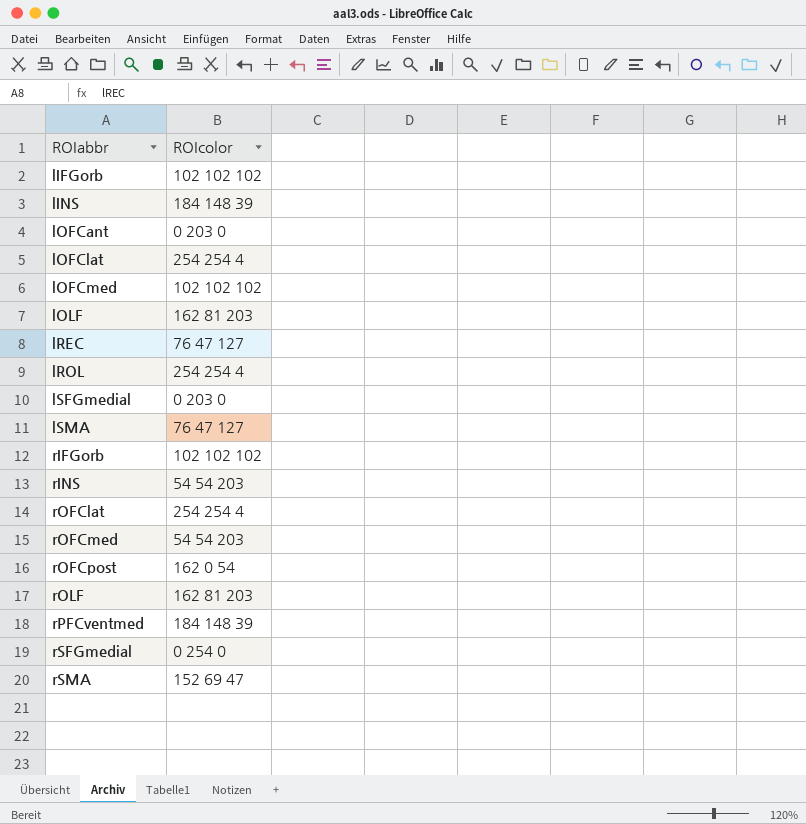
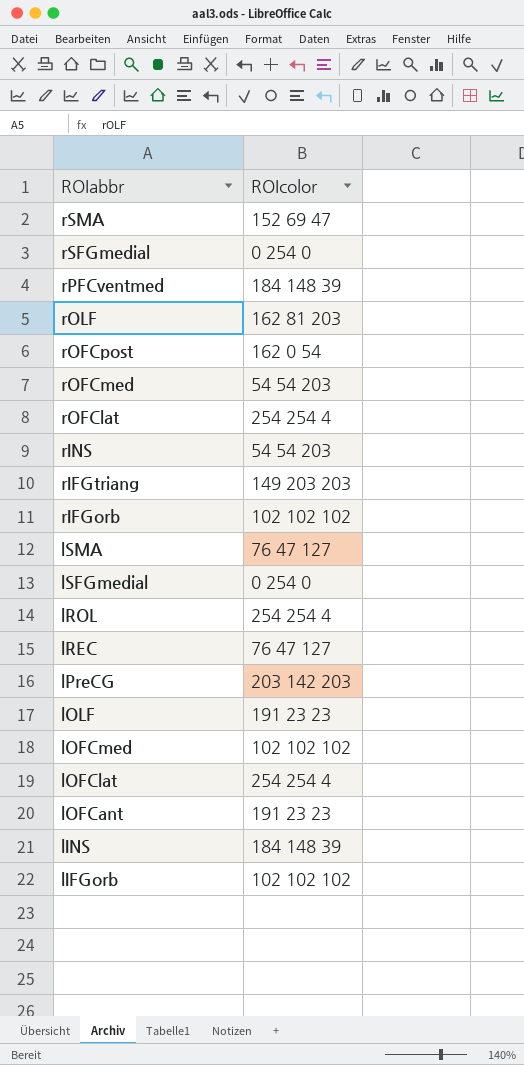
row order: ROIabbr ascending -> ROIabbr descending
row rIFGtriang: none -> 149 203 203
lSFGmedial | ROIcolor: 0 203 0 -> 0 254 0
row lPreCG: none -> 203 142 203
lOLF | ROIcolor: 162 81 203 -> 191 23 23
lOFCant | ROIcolor: 0 203 0 -> 191 23 23

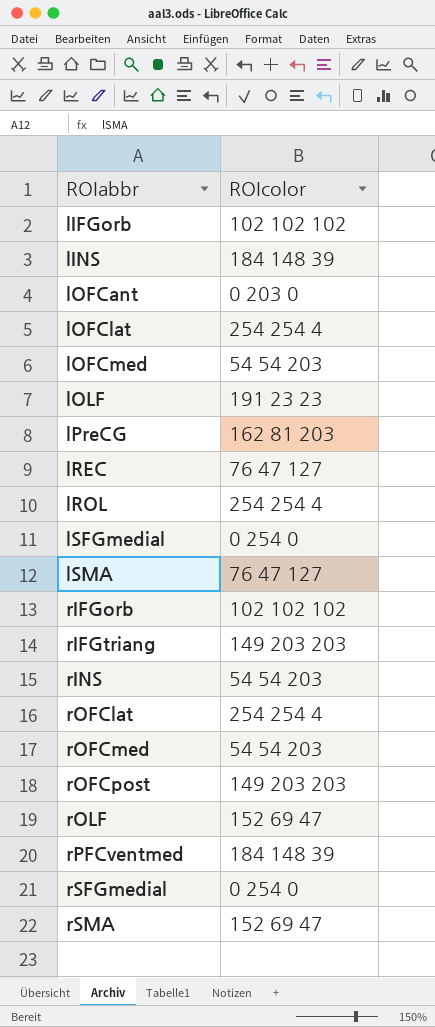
row order: ROIabbr descending -> ROIabbr ascending
lOFCant | ROIcolor: 191 23 23 -> 0 203 0
lOFCmed | ROIcolor: 102 102 102 -> 54 54 203
lPreCG | ROIcolor: 203 142 203 -> 162 81 203
rOFCpost | ROIcolor: 162 0 54 -> 149 203 203
rOLF | ROIcolor: 162 81 203 -> 152 69 47

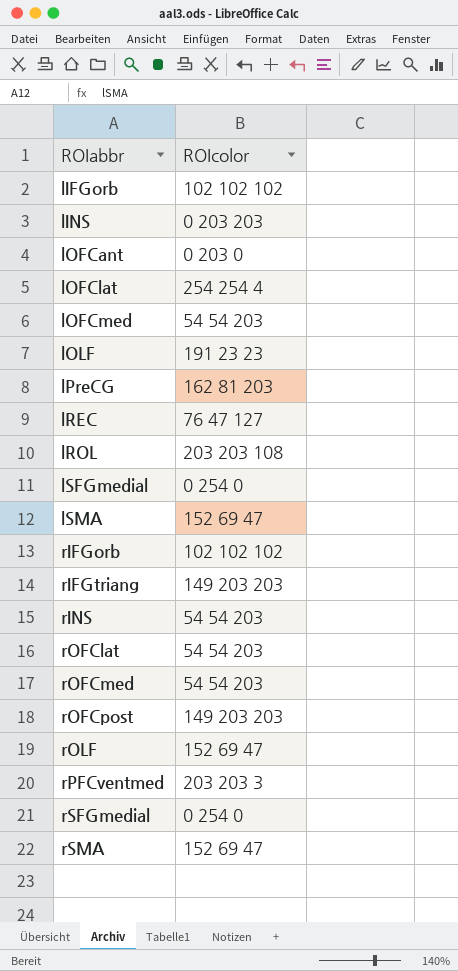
lINS | ROIcolor: 184 148 39 -> 0 203 203
lROL | ROIcolor: 254 254 4 -> 203 203 108
lSMA | ROIcolor: 76 47 127 -> 152 69 47
rOFClat | ROIcolor: 254 254 4 -> 54 54 203
rPFCventmed | ROIcolor: 184 148 39 -> 203 203 3

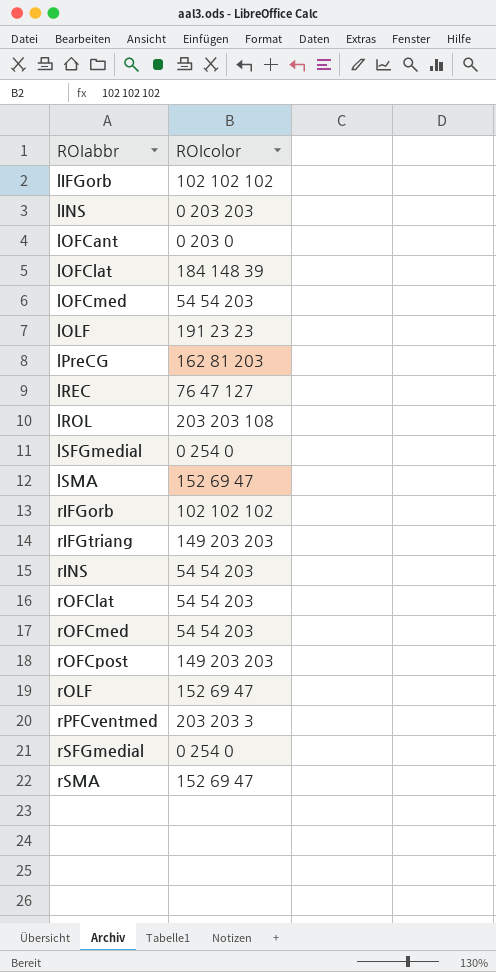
lOFClat | ROIcolor: 254 254 4 -> 184 148 39

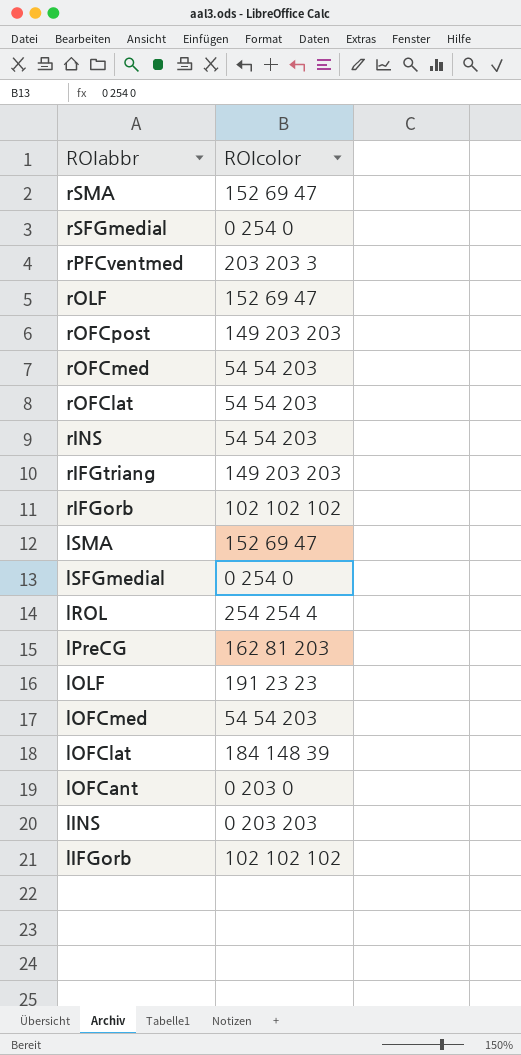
row order: ROIabbr ascending -> ROIabbr descending
row lREC: 76 47 127 -> none
lROL | ROIcolor: 203 203 108 -> 254 254 4

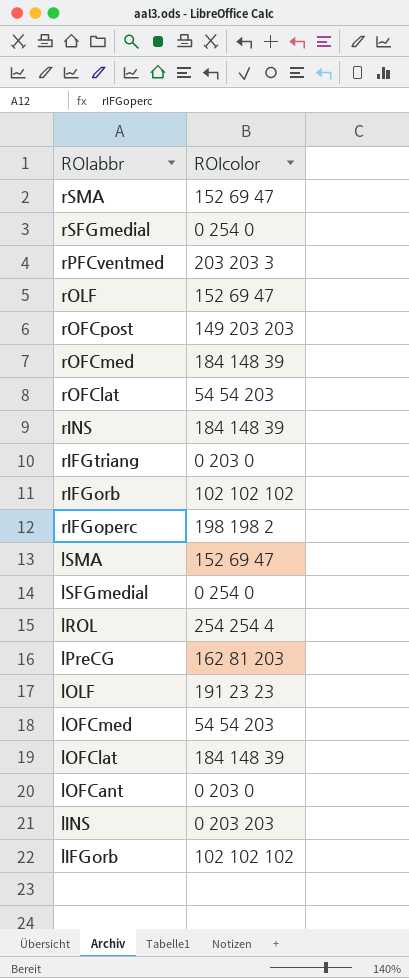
rOFCmed | ROIcolor: 54 54 203 -> 184 148 39
rINS | ROIcolor: 54 54 203 -> 184 148 39
rIFGtriang | ROIcolor: 149 203 203 -> 0 203 0
row rIFGoperc: none -> 198 198 2

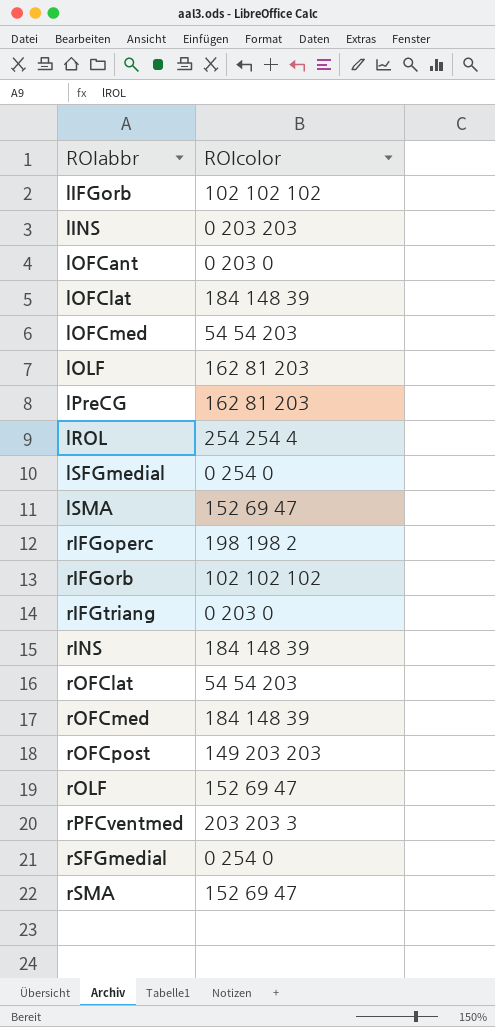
row order: ROIabbr descending -> ROIabbr ascending
lOLF | ROIcolor: 191 23 23 -> 162 81 203

